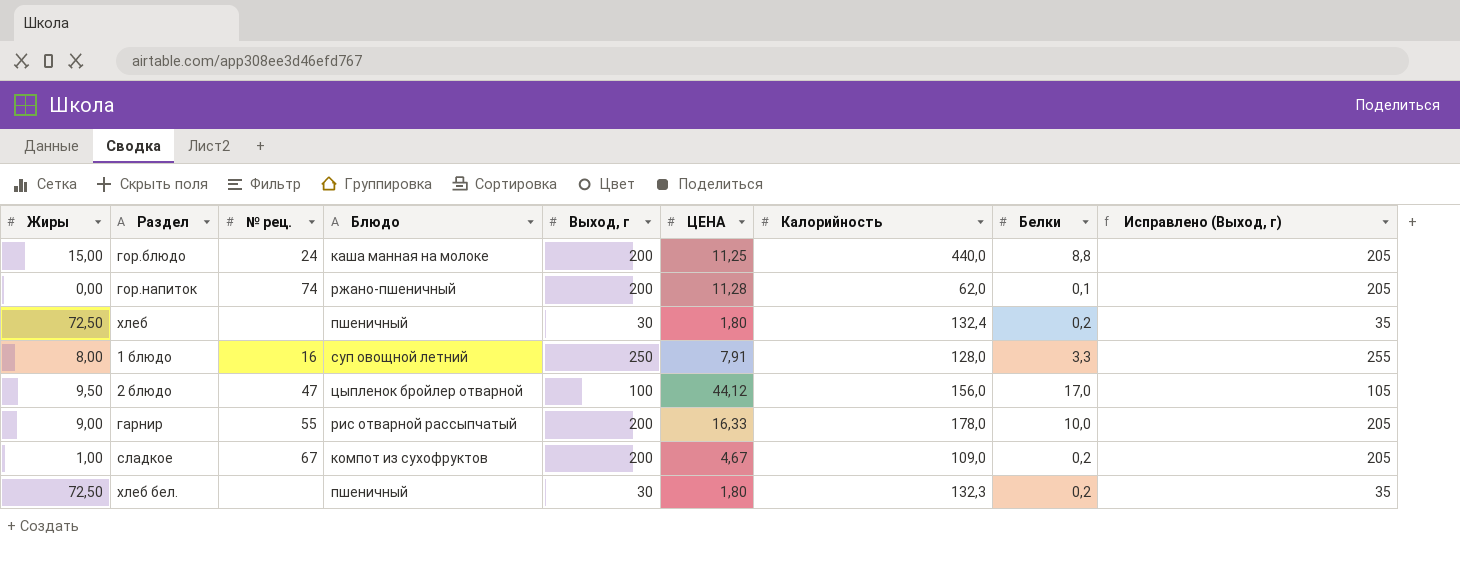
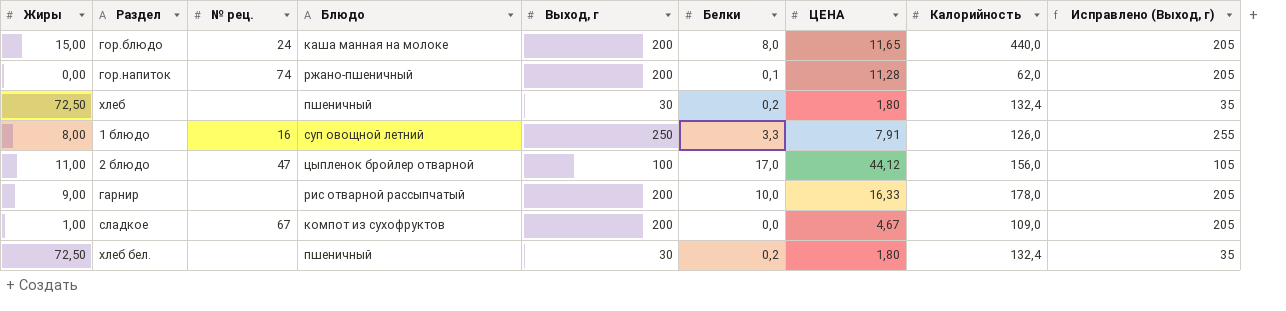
column Белки | position: 8 -> 6
гор.блюдо | Белки: 8,8 -> 8,0
гор.блюдо | ЦЕНА: 11,25 -> 11,65
1 блюдо | Калорийность: 128,0 -> 126,0
2 блюдо | Жиры: 9,50 -> 11,00
гарнир | № рец.: 55 -> none
сладкое | Белки: 0,2 -> 0,0
хлеб бел. | Калорийность: 132,3 -> 132,4

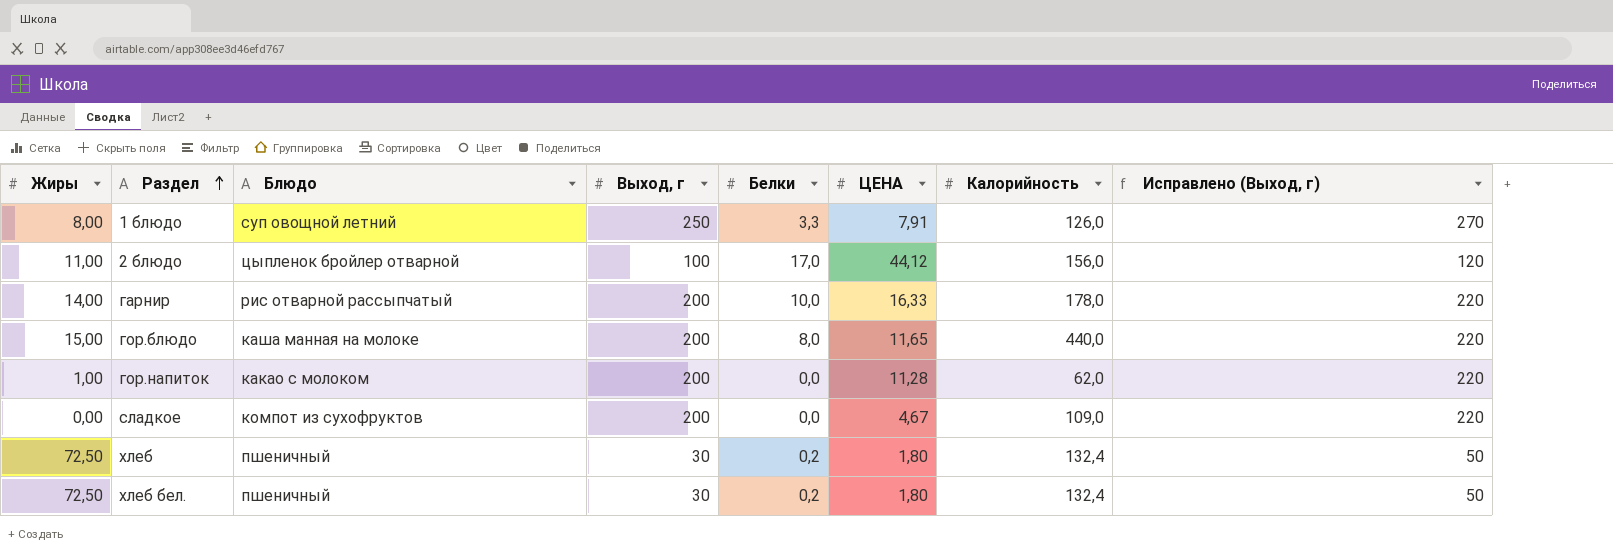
row order: none -> Раздел ascending
column № рец. | position: 3 -> none
column Исправлено (Выход, г) | formula: [Выход, г] + 5 -> [Выход, г] + 20
гарнир | Жиры: 9,00 -> 14,00
гор.напиток | Жиры: 0,00 -> 1,00
гор.напиток | Блюдо: ржано-пшеничный -> какао с молоком
гор.напиток | Белки: 0,1 -> 0,0
сладкое | Жиры: 1,00 -> 0,00

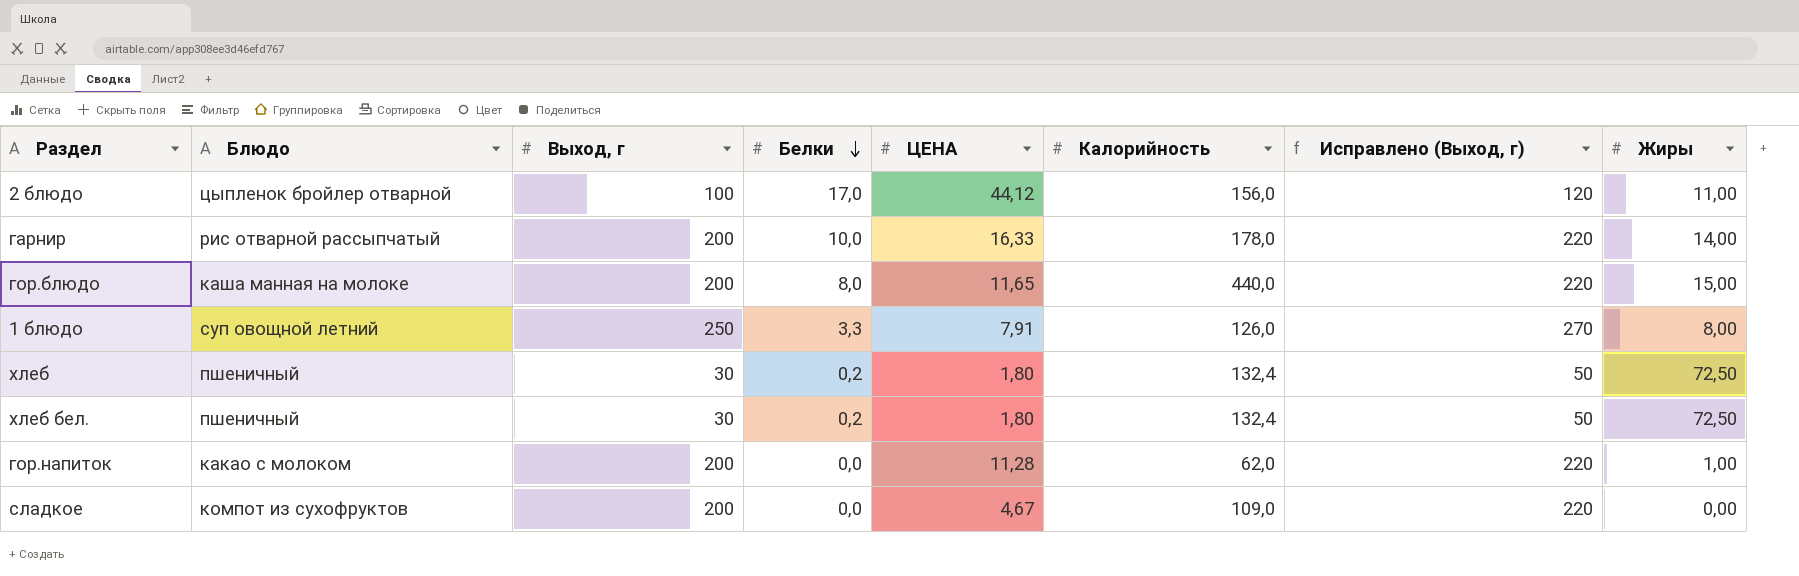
row order: Раздел ascending -> Белки descending
column Жиры | position: 1 -> 8

